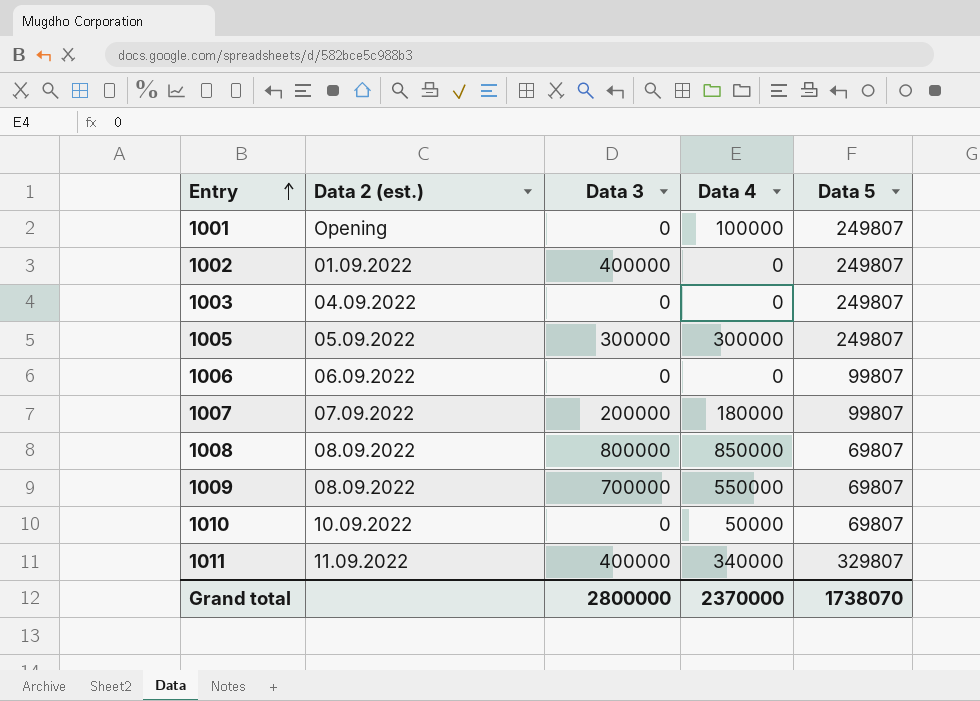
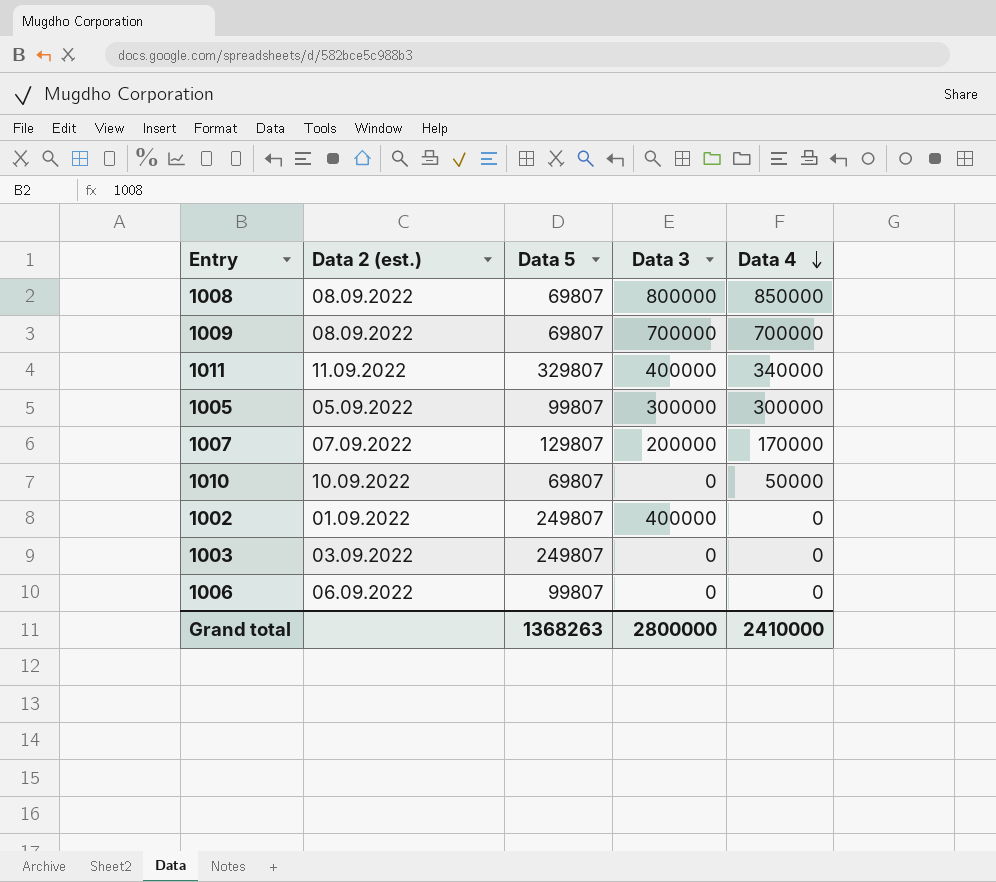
row order: Entry ascending -> Data 4 descending
column Data 5 | position: 5 -> 3
row 1001: Opening | 0 | 100000 | 249807 -> none
1009 | Data 4: 550000 -> 700000
1005 | Data 5: 249807 -> 99807
1007 | Data 5: 99807 -> 129807
1007 | Data 4: 180000 -> 170000
1003 | Data 2 (est.): 04.09.2022 -> 03.09.2022
Grand total | Data 5: 1738070 -> 1368263
Grand total | Data 4: 2370000 -> 2410000

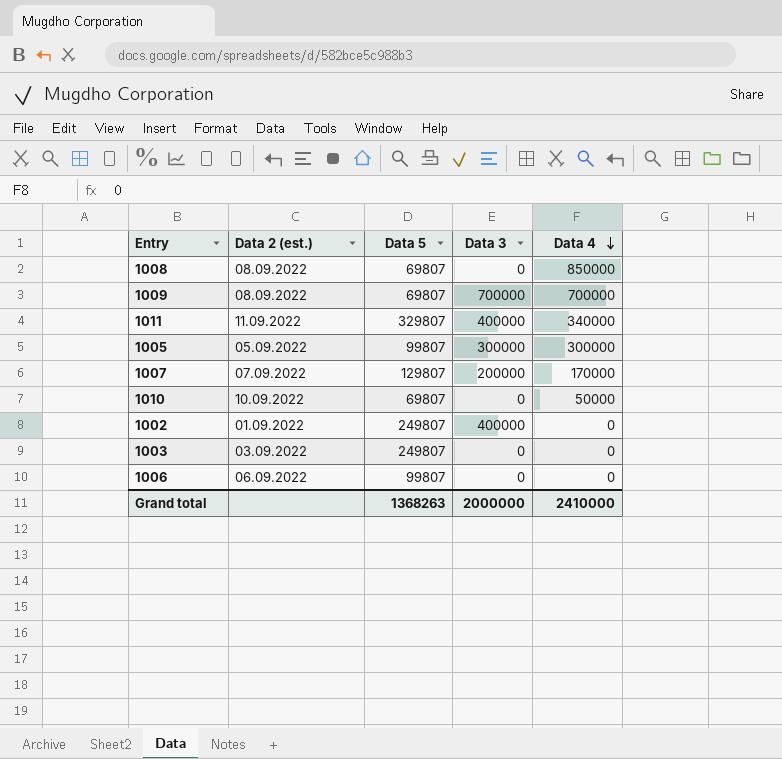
1008 | Data 3: 800000 -> 0
Grand total | Data 3: 2800000 -> 2000000

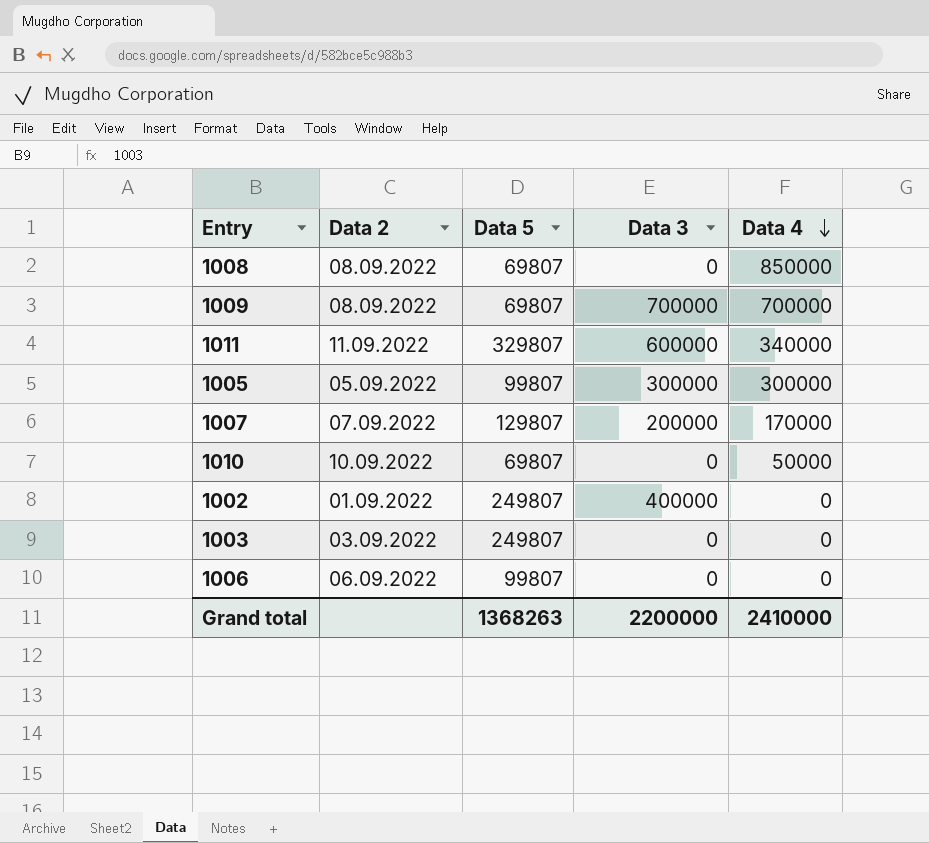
column name: Data 2 (est.) -> Data 2
1011 | Data 3: 400000 -> 600000
Grand total | Data 3: 2000000 -> 2200000

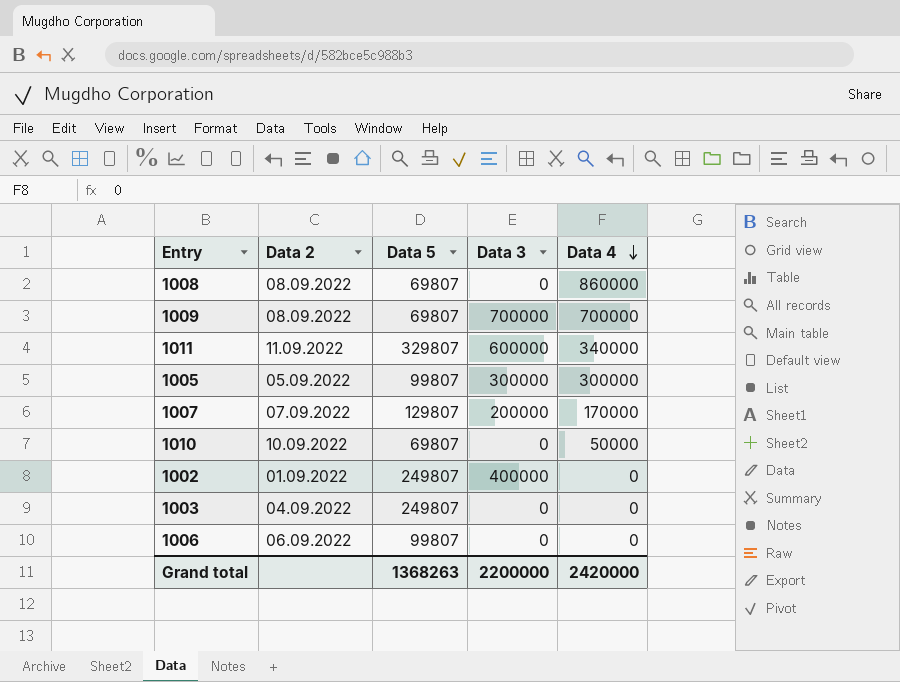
1008 | Data 4: 850000 -> 860000
1003 | Data 2: 03.09.2022 -> 04.09.2022
Grand total | Data 4: 2410000 -> 2420000

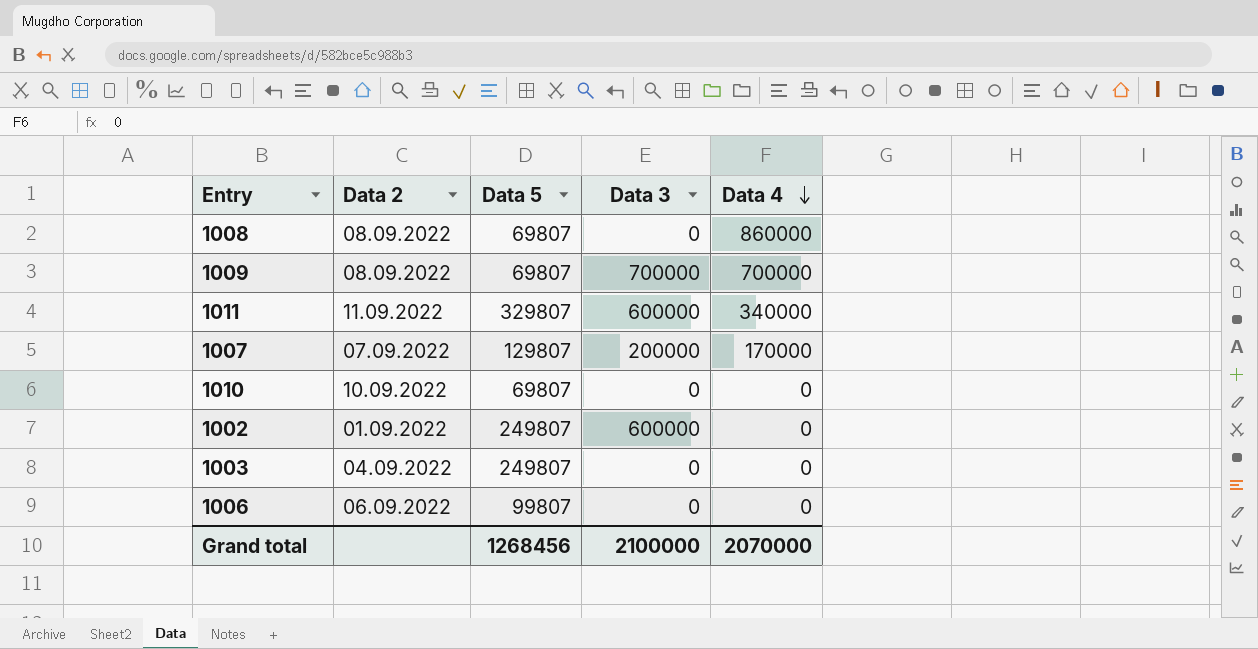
row 1005: 05.09.2022 | 99807 | 300000 | 300000 -> none
1010 | Data 4: 50000 -> 0
1002 | Data 3: 400000 -> 600000
Grand total | Data 5: 1368263 -> 1268456
Grand total | Data 3: 2200000 -> 2100000
Grand total | Data 4: 2420000 -> 2070000

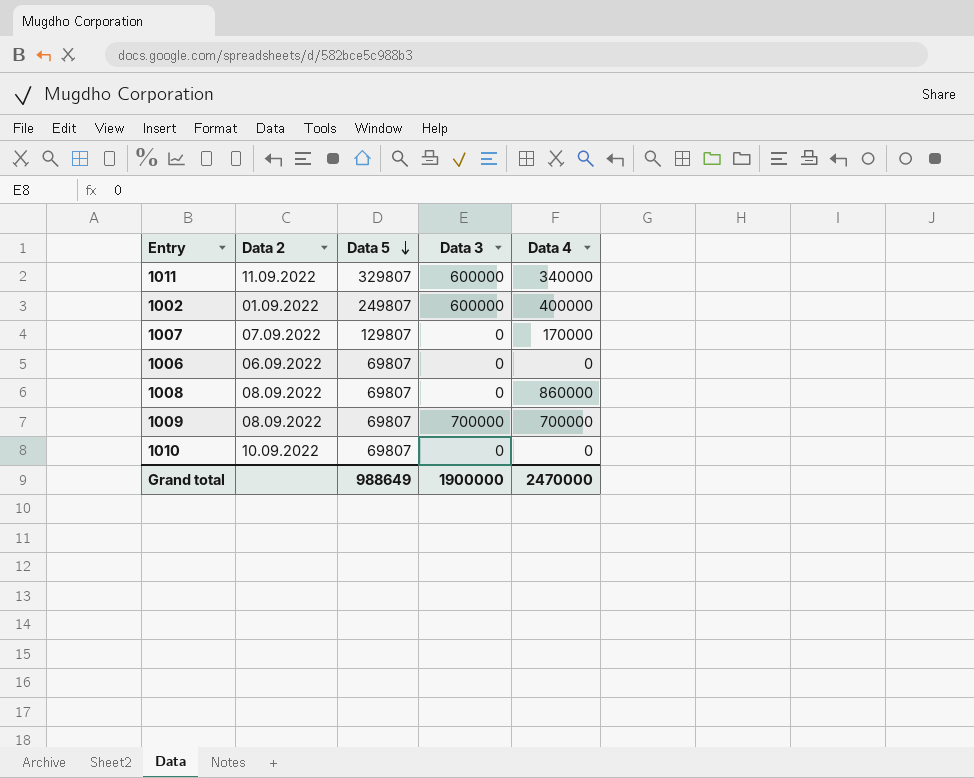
row order: Data 4 descending -> Data 5 descending
row 1003: 04.09.2022 | 249807 | 0 | 0 -> none
1002 | Data 4: 0 -> 400000
1007 | Data 3: 200000 -> 0
1006 | Data 5: 99807 -> 69807
Grand total | Data 5: 1268456 -> 988649
Grand total | Data 3: 2100000 -> 1900000
Grand total | Data 4: 2070000 -> 2470000

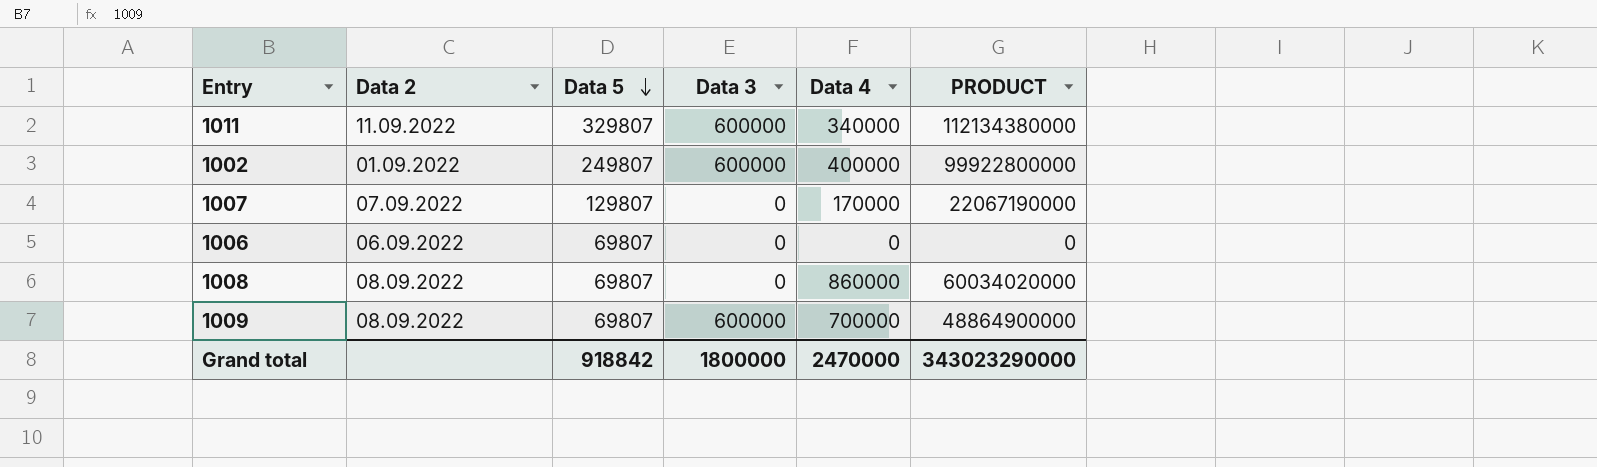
column PRODUCT | formula: none -> [Data 5] * [Data 4]
row 1010: 10.09.2022 | 69807 | 0 | 0 -> none
1009 | Data 3: 700000 -> 600000
Grand total | Data 5: 988649 -> 918842
Grand total | Data 3: 1900000 -> 1800000

